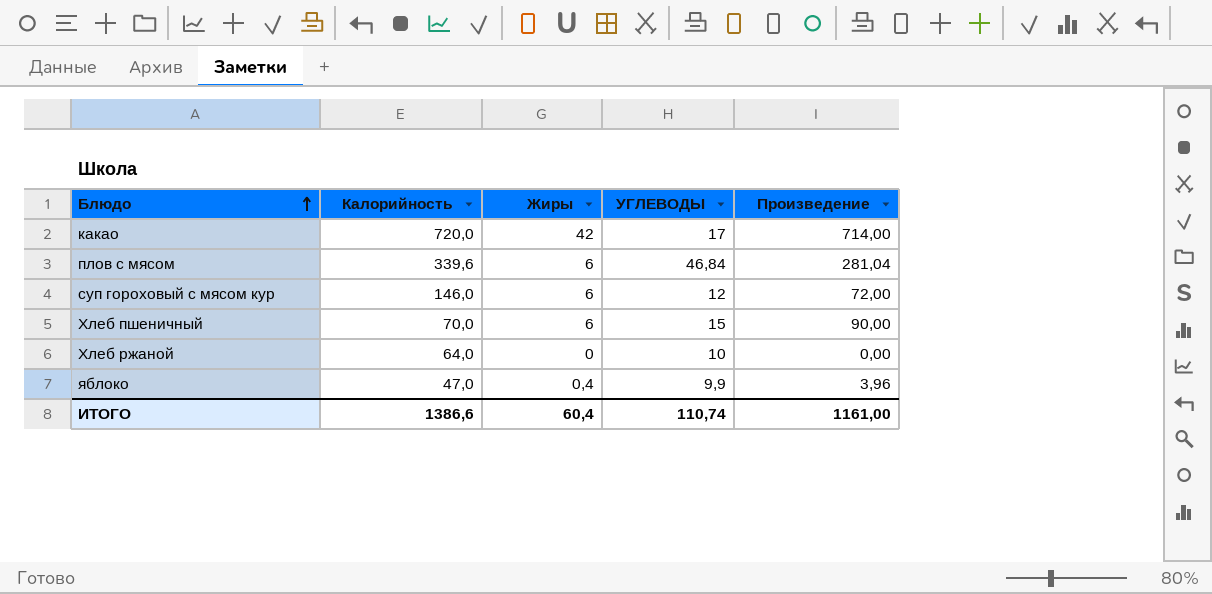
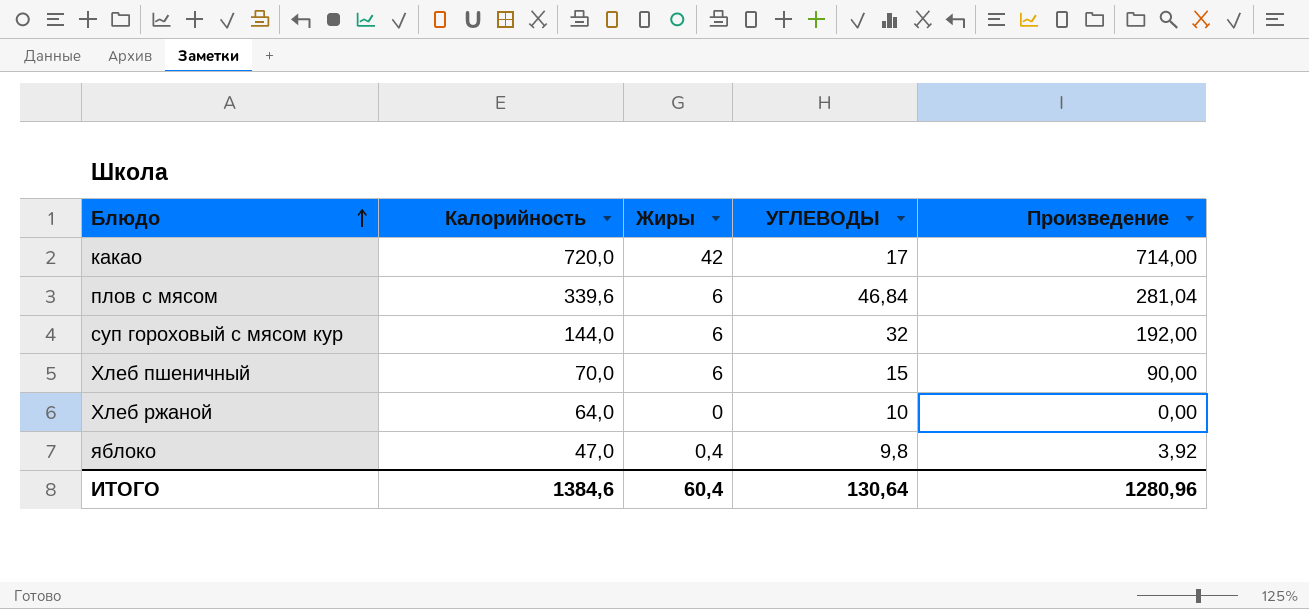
суп гороховый с мясом кур | Калорийность: 146,0 -> 144,0
суп гороховый с мясом кур | УГЛЕВОДЫ: 12 -> 32
суп гороховый с мясом кур | Произведение: 72,00 -> 192,00
яблоко | УГЛЕВОДЫ: 9,9 -> 9,8
яблоко | Произведение: 3,96 -> 3,92
ИТОГО | Калорийность: 1386,6 -> 1384,6
ИТОГО | УГЛЕВОДЫ: 110,74 -> 130,64
ИТОГО | Произведение: 1161,00 -> 1280,96

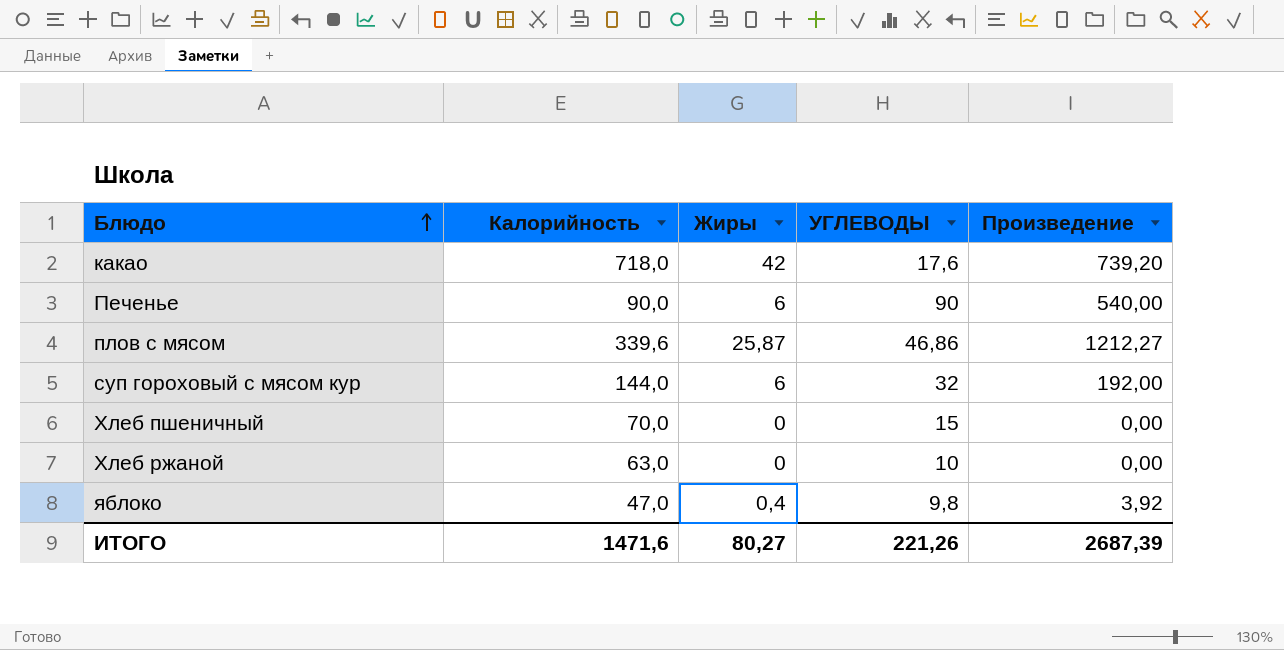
какао | Калорийность: 720,0 -> 718,0
какао | УГЛЕВОДЫ: 17 -> 17,6
какао | Произведение: 714,00 -> 739,20
row Печенье: none -> 90,0 | 6 | 90 | 540,00
плов с мясом | Жиры: 6 -> 25,87
плов с мясом | УГЛЕВОДЫ: 46,84 -> 46,86
плов с мясом | Произведение: 281,04 -> 1212,27
Хлеб пшеничный | Жиры: 6 -> 0
Хлеб пшеничный | Произведение: 90,00 -> 0,00
Хлеб ржаной | Калорийность: 64,0 -> 63,0
ИТОГО | Калорийность: 1384,6 -> 1471,6
ИТОГО | Жиры: 60,4 -> 80,27
ИТОГО | УГЛЕВОДЫ: 130,64 -> 221,26
ИТОГО | Произведение: 1280,96 -> 2687,39

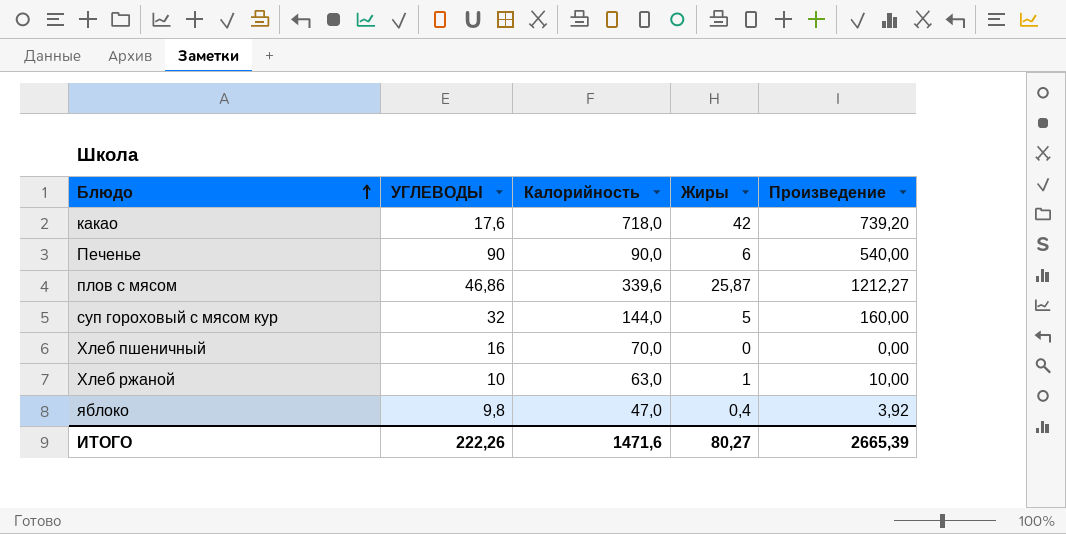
column УГЛЕВОДЫ | position: 4 -> 2
суп гороховый с мясом кур | Жиры: 6 -> 5
суп гороховый с мясом кур | Произведение: 192,00 -> 160,00
Хлеб пшеничный | УГЛЕВОДЫ: 15 -> 16
Хлеб ржаной | Жиры: 0 -> 1
Хлеб ржаной | Произведение: 0,00 -> 10,00
ИТОГО | УГЛЕВОДЫ: 221,26 -> 222,26
ИТОГО | Произведение: 2687,39 -> 2665,39

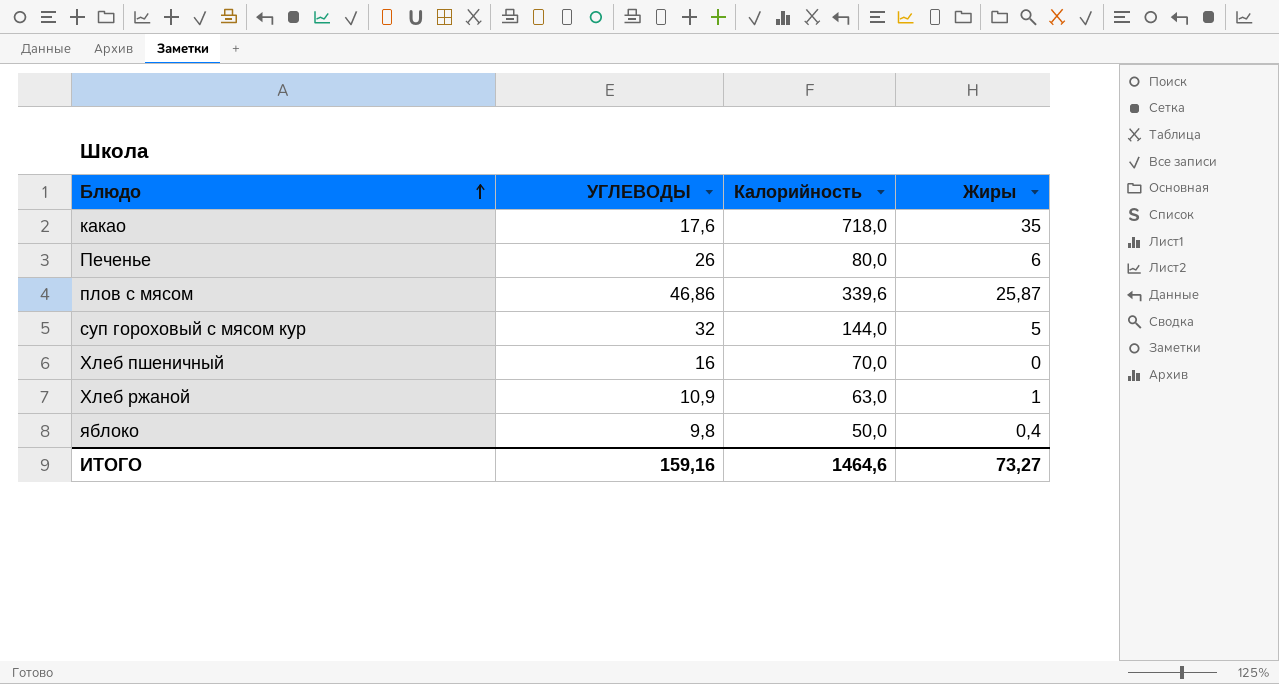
column Произведение | formula: [УГЛЕВОДЫ] * [Жиры] -> none
какао | Жиры: 42 -> 35
Печенье | УГЛЕВОДЫ: 90 -> 26
Печенье | Калорийность: 90,0 -> 80,0
Хлеб ржаной | УГЛЕВОДЫ: 10 -> 10,9
яблоко | Калорийность: 47,0 -> 50,0
ИТОГО | УГЛЕВОДЫ: 222,26 -> 159,16
ИТОГО | Калорийность: 1471,6 -> 1464,6
ИТОГО | Жиры: 80,27 -> 73,27

